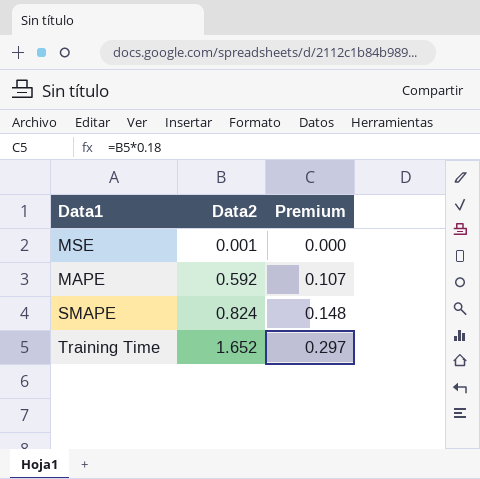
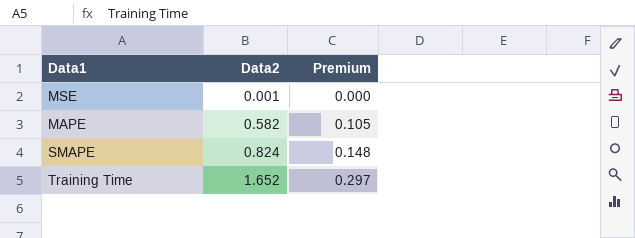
MAPE | Data2: 0.592 -> 0.582
MAPE | Premium: 0.107 -> 0.105

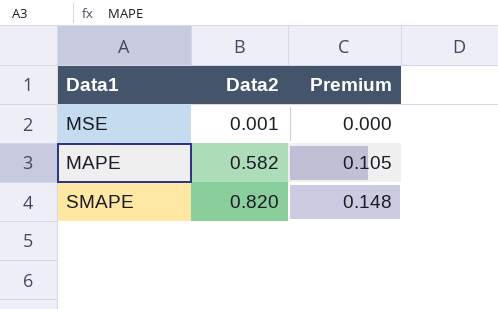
row Training Time: 1.652 | 0.297 -> none
SMAPE | Data2: 0.824 -> 0.820

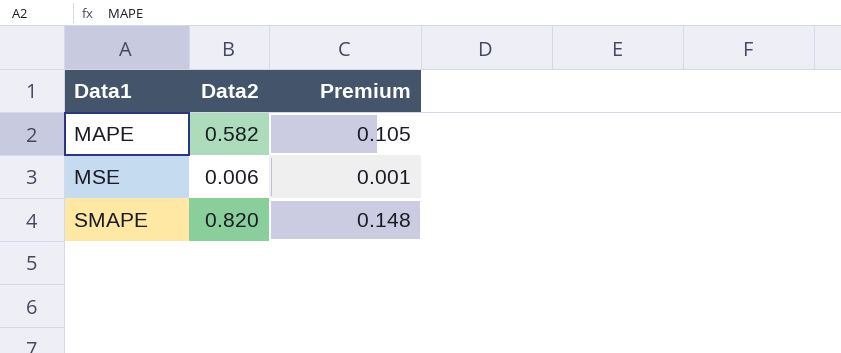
row order: Data2 ascending -> Data1 ascending
MSE | Data2: 0.001 -> 0.006
MSE | Premium: 0.000 -> 0.001

